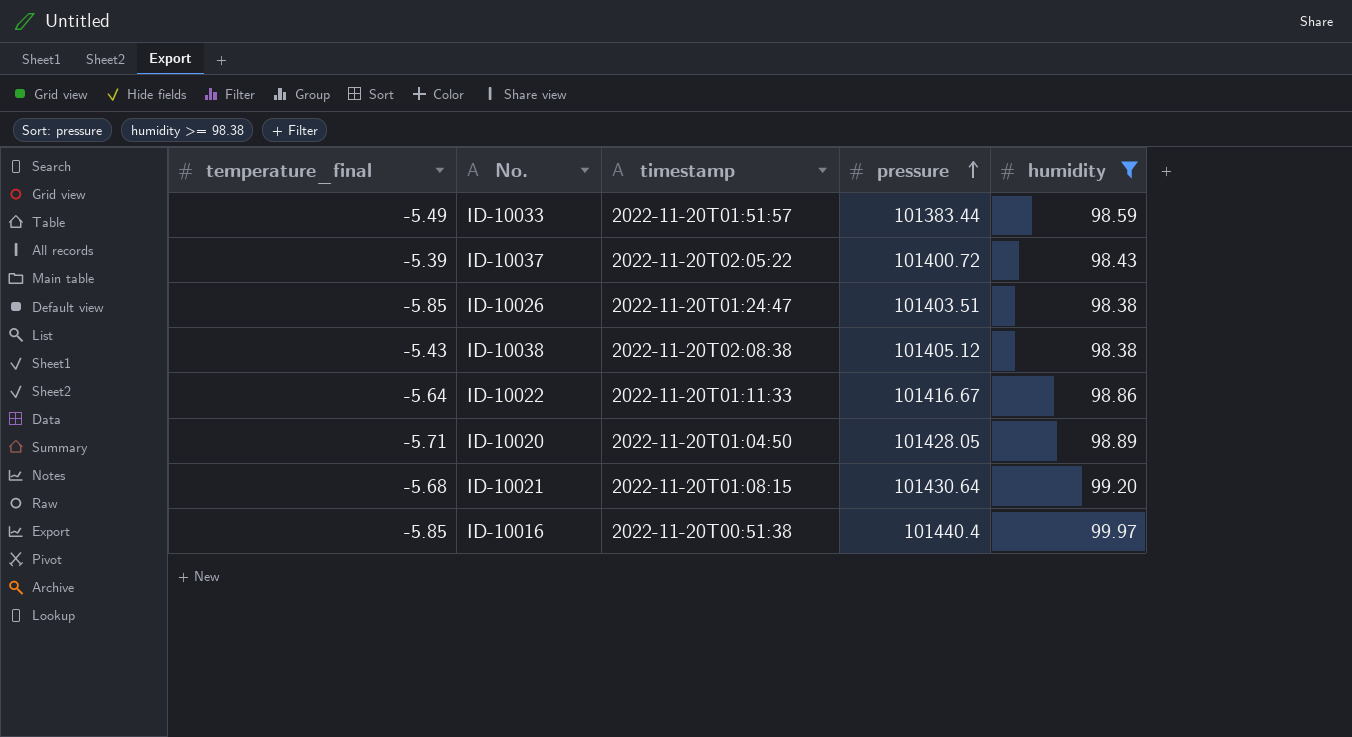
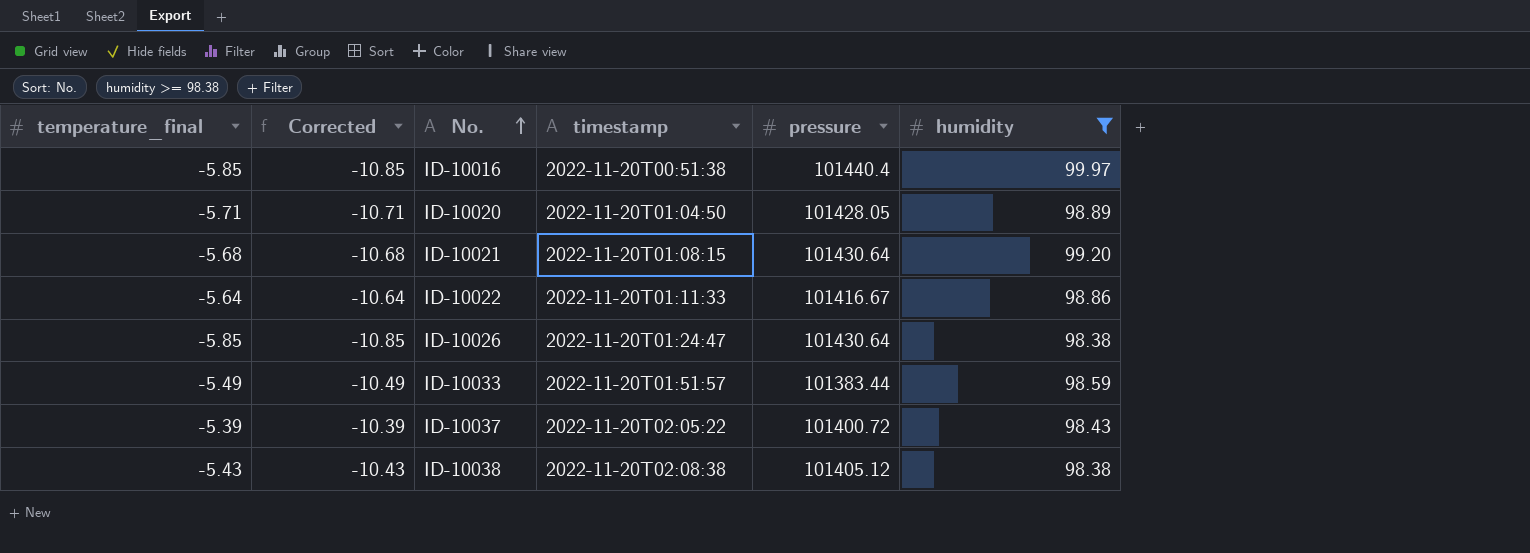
row order: pressure ascending -> No. ascending
column Corrected | formula: none -> [temperature_final] - 5
ID-10026 | pressure: 101403.51 -> 101430.64

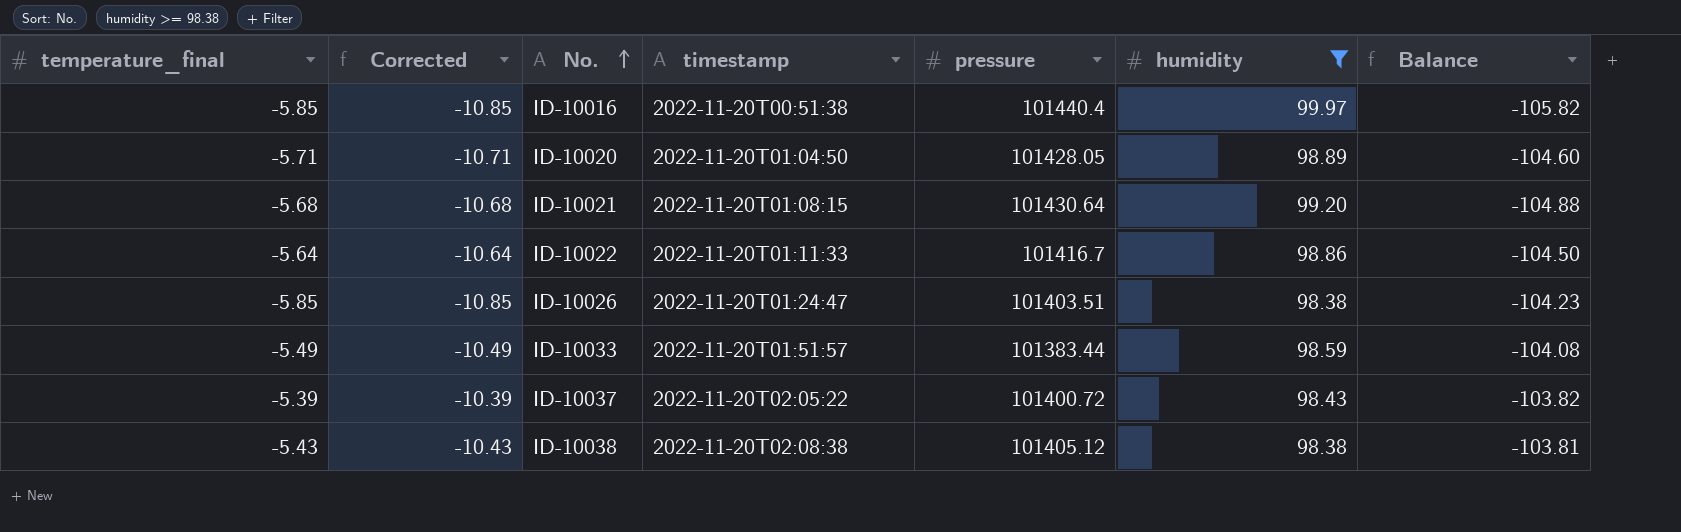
column Balance | formula: none -> [temperature_final] - [humidity]
ID-10022 | pressure: 101416.67 -> 101416.7
ID-10026 | pressure: 101430.64 -> 101403.51

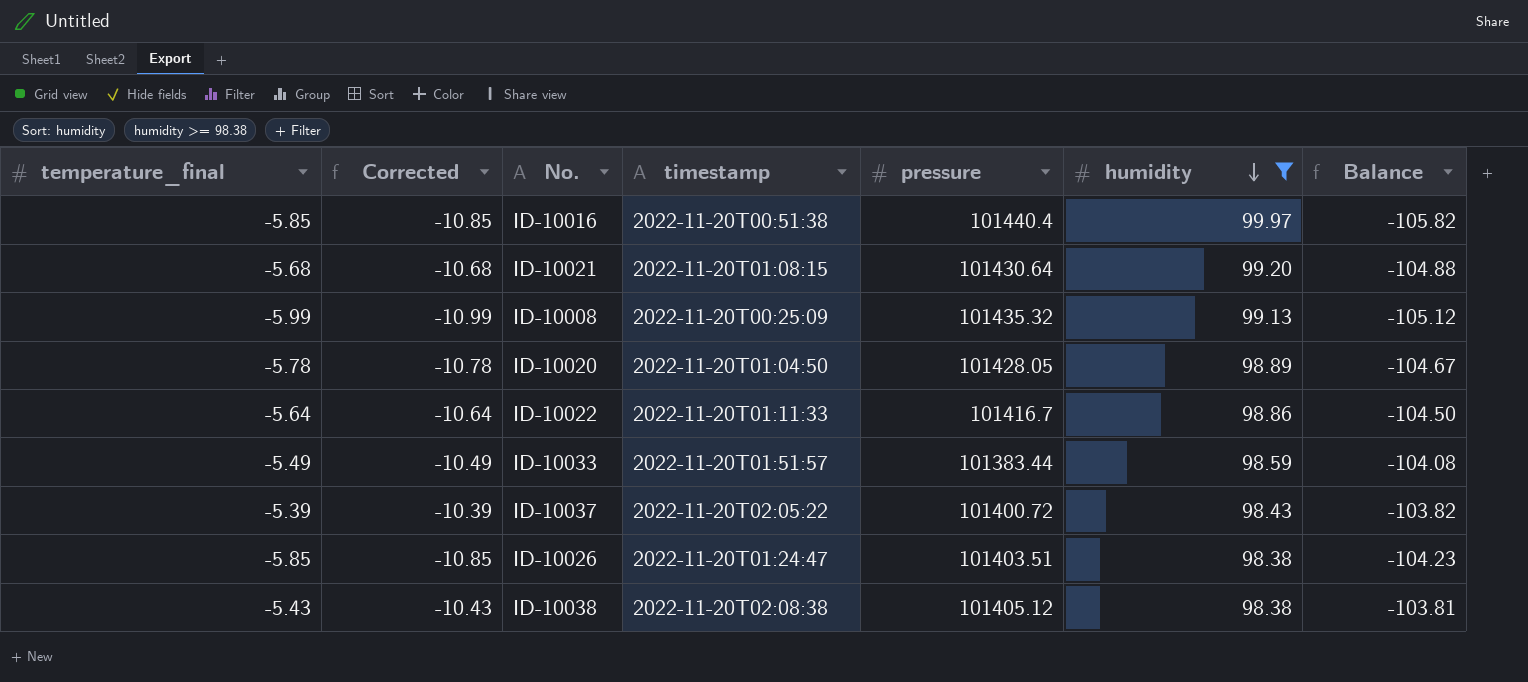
row order: No. ascending -> humidity descending
row ID-10008: none -> -5.99 | -10.99 | 2022-11-20T00:25:09 | 101435.32 | 99.13 | -105.12
ID-10020 | temperature_final: -5.71 -> -5.78
ID-10020 | Corrected: -10.71 -> -10.78
ID-10020 | Balance: -104.60 -> -104.67

